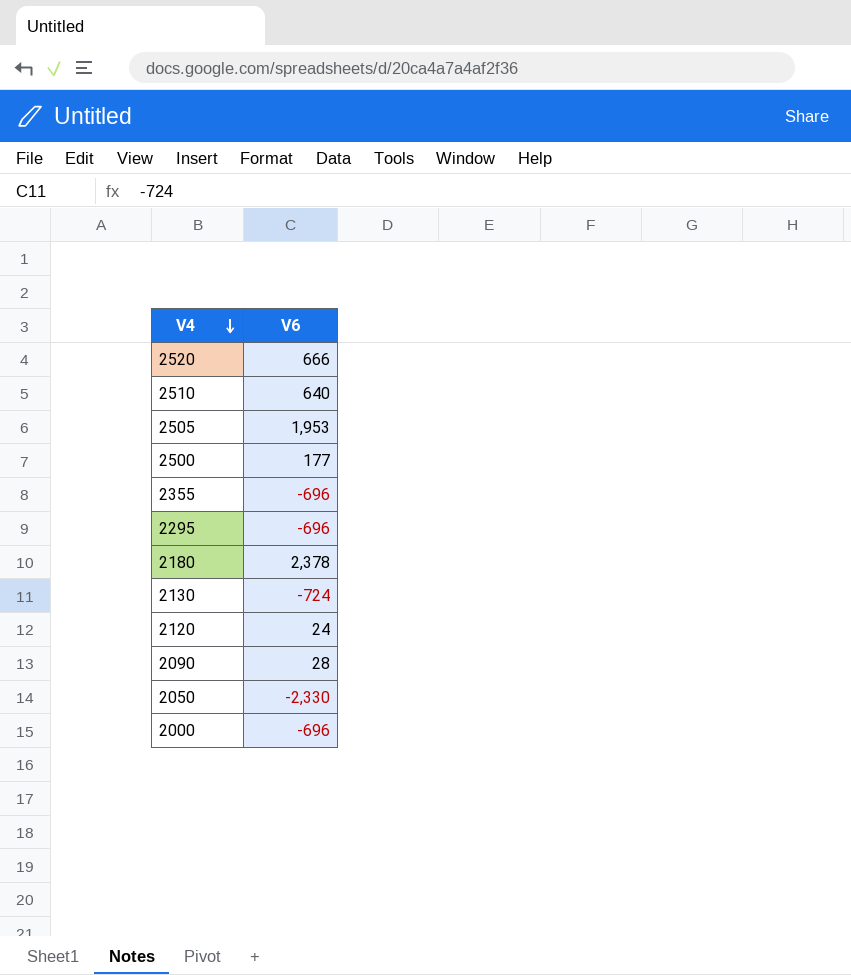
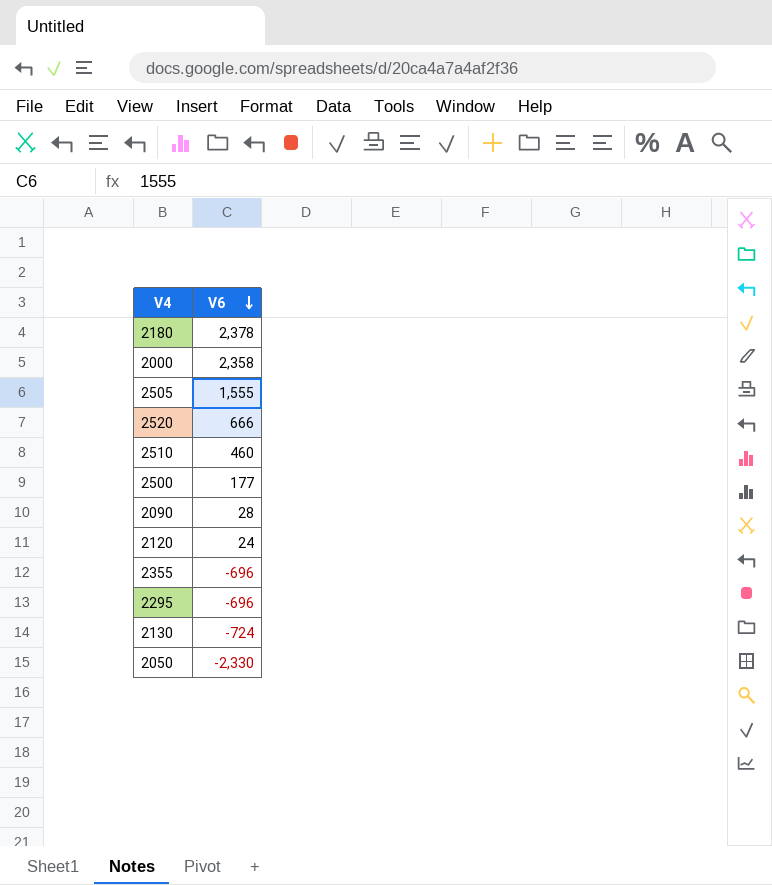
row order: V4 descending -> V6 descending
2000 | V6: -696 -> 2,358
2505 | V6: 1,953 -> 1,555
2510 | V6: 640 -> 460

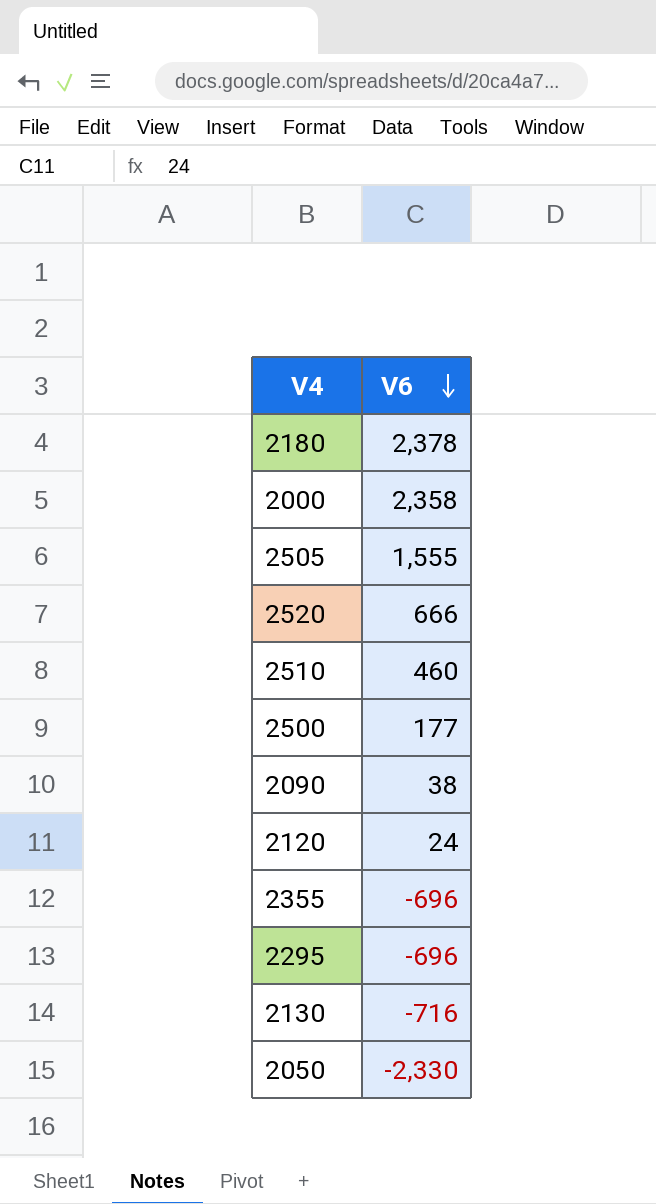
2090 | V6: 28 -> 38
2130 | V6: -724 -> -716

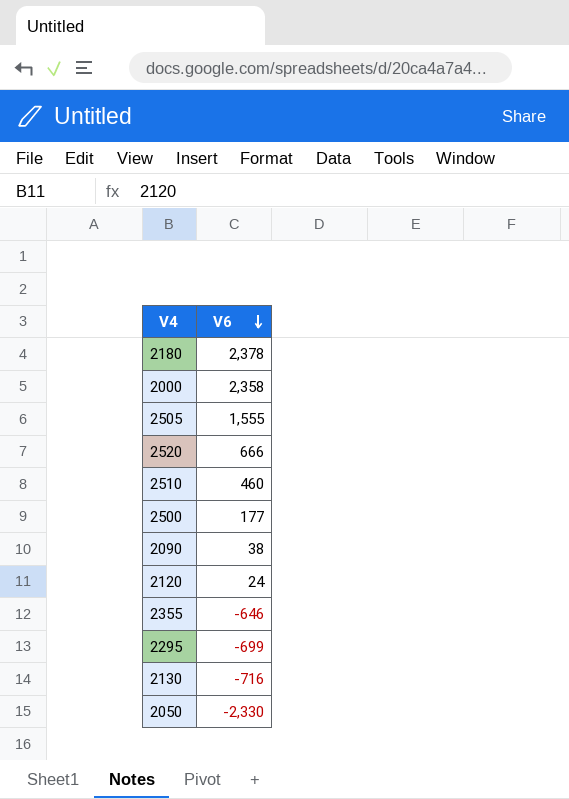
2355 | V6: -696 -> -646
2295 | V6: -696 -> -699

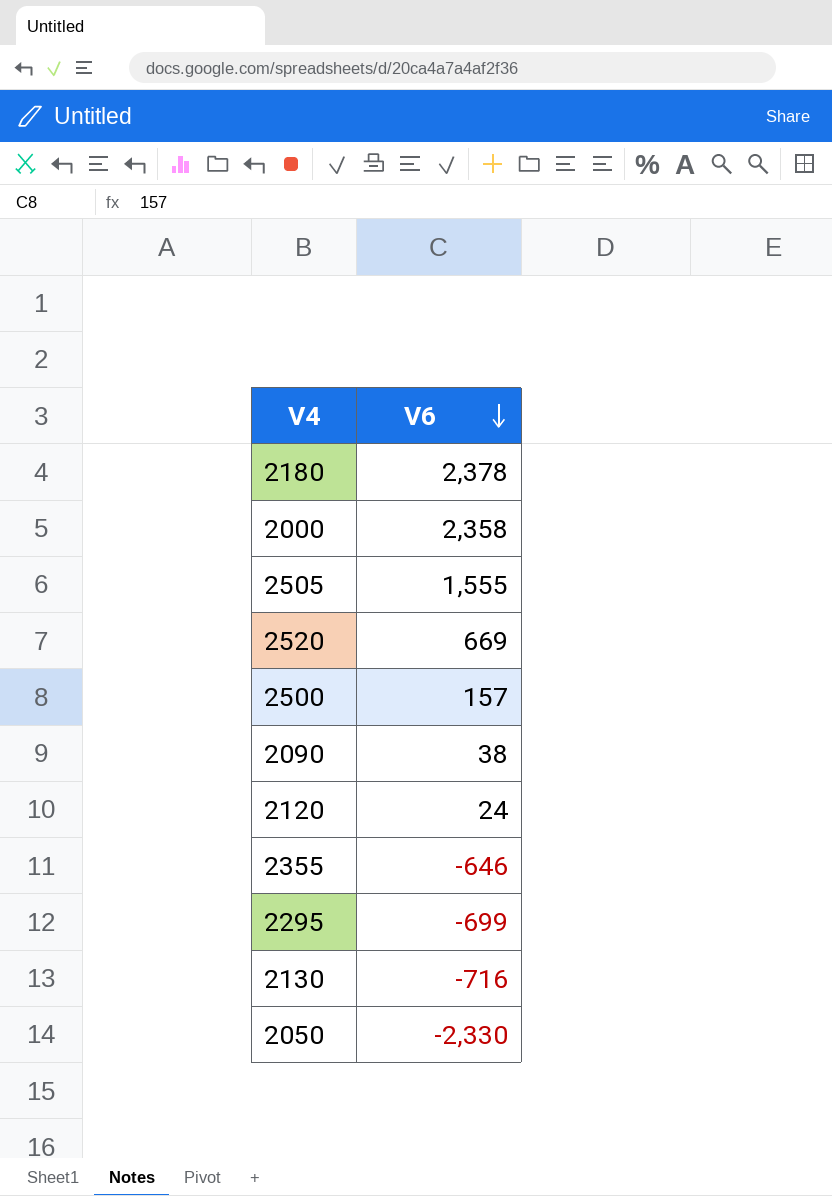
row 2510: 460 -> none
2520 | V6: 666 -> 669
2500 | V6: 177 -> 157

